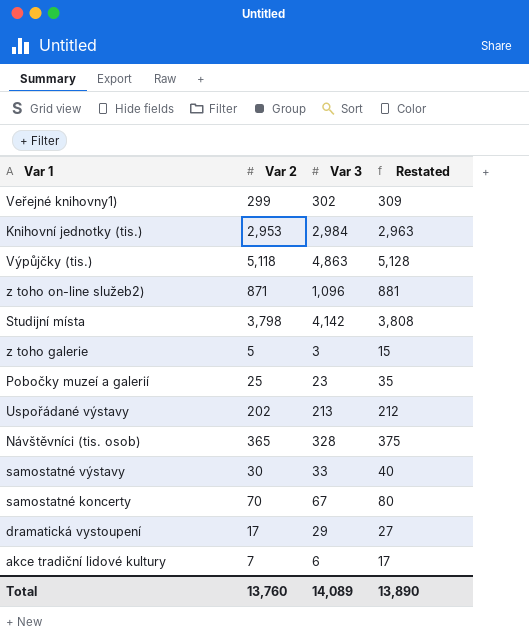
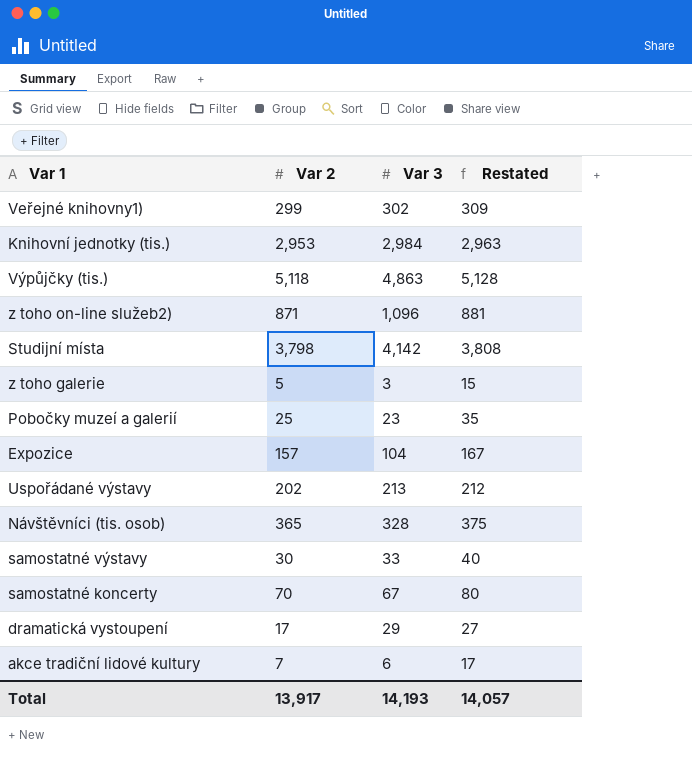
row Expozice: none -> 157 | 104 | 167
Total | Var 2: 13,760 -> 13,917
Total | Var 3: 14,089 -> 14,193
Total | Restated: 13,890 -> 14,057

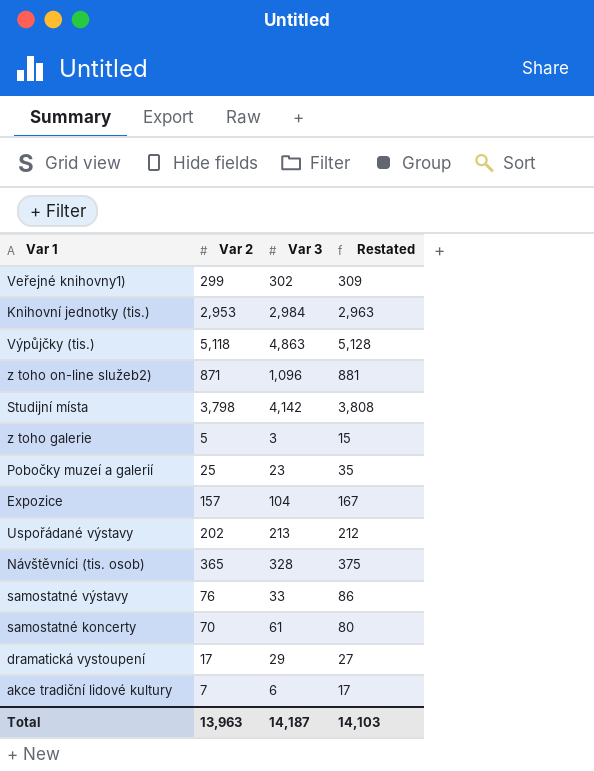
samostatné výstavy | Var 2: 30 -> 76
samostatné výstavy | Restated: 40 -> 86
samostatné koncerty | Var 3: 67 -> 61
Total | Var 2: 13,917 -> 13,963
Total | Var 3: 14,193 -> 14,187
Total | Restated: 14,057 -> 14,103

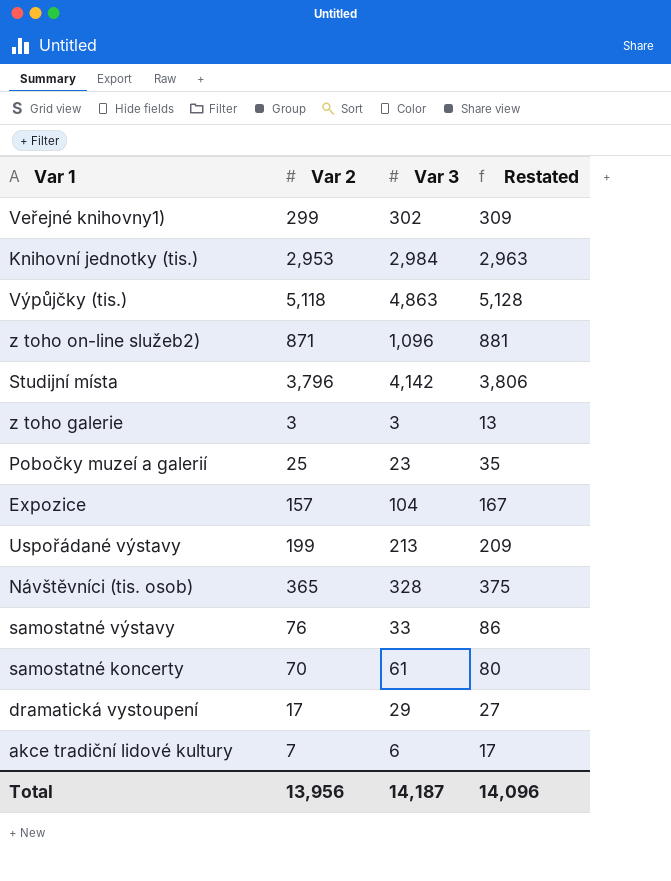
Studijní místa | Var 2: 3,798 -> 3,796
Studijní místa | Restated: 3,808 -> 3,806
z toho galerie | Var 2: 5 -> 3
z toho galerie | Restated: 15 -> 13
Uspořádané výstavy | Var 2: 202 -> 199
Uspořádané výstavy | Restated: 212 -> 209
Total | Var 2: 13,963 -> 13,956
Total | Restated: 14,103 -> 14,096

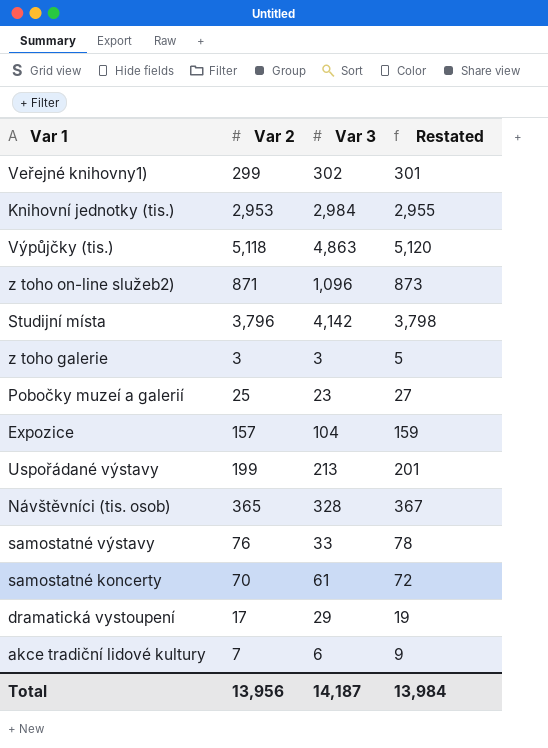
column Restated | formula: [Var 2] + 10 -> [Var 2] + 2
Total | Restated: 14,096 -> 13,984

